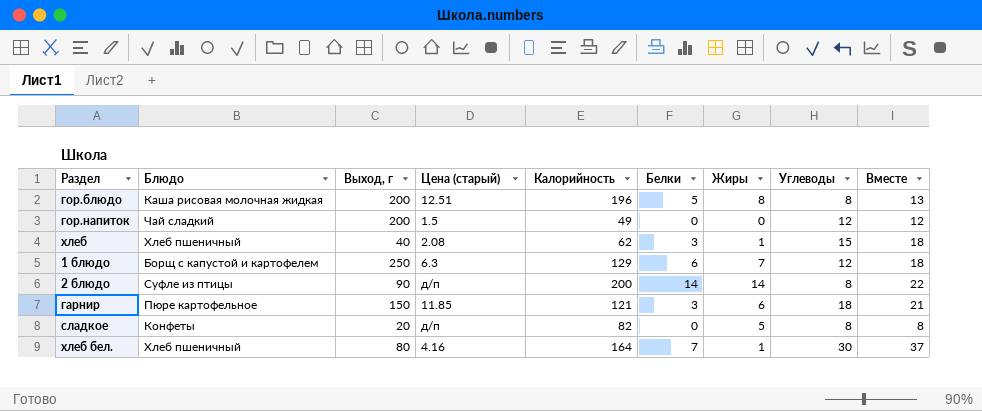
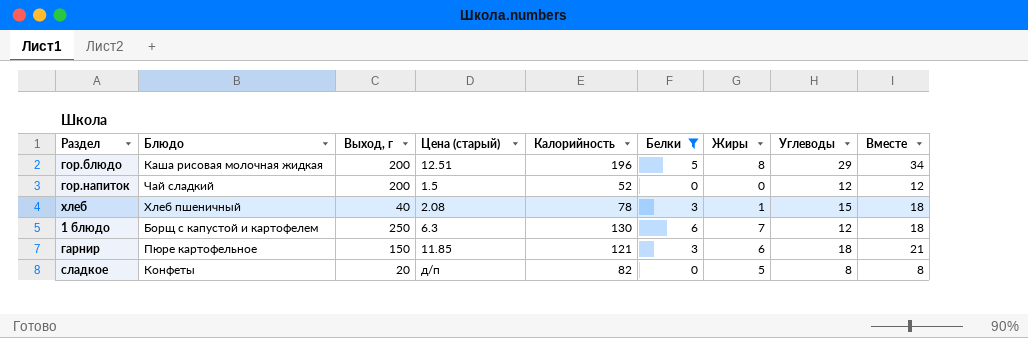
filter: none -> Белки <= 6
гор.блюдо | Углеводы: 8 -> 29
гор.блюдо | Вместе: 13 -> 34
гор.напиток | Калорийность: 49 -> 52
хлеб | Калорийность: 62 -> 78
1 блюдо | Калорийность: 129 -> 130

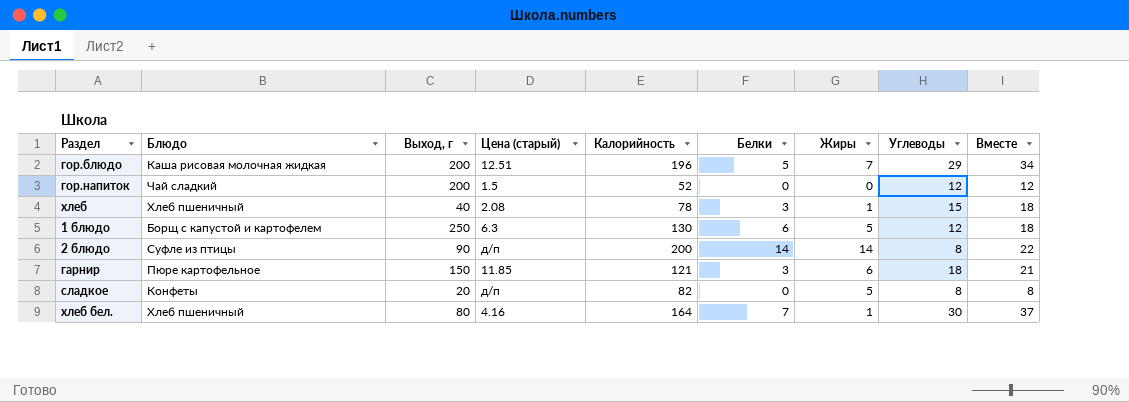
filter: Белки <= 6 -> none
гор.блюдо | Жиры: 8 -> 7
1 блюдо | Жиры: 7 -> 5

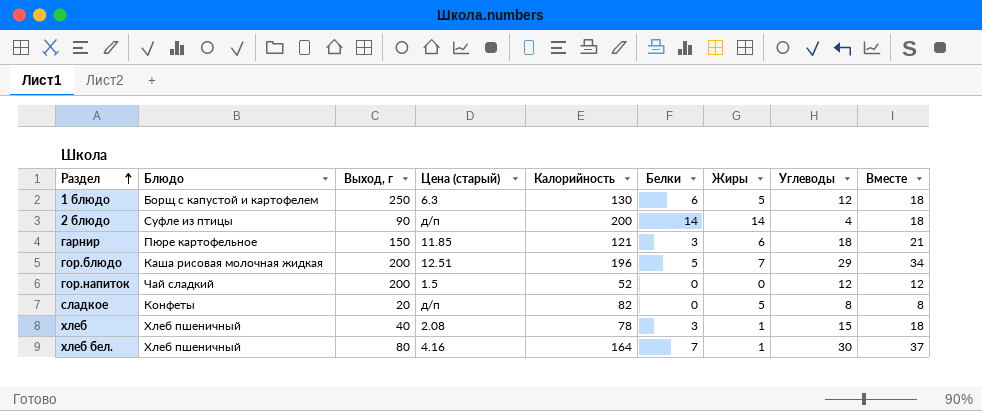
row order: none -> Раздел ascending
2 блюдо | Углеводы: 8 -> 4
2 блюдо | Вместе: 22 -> 18

